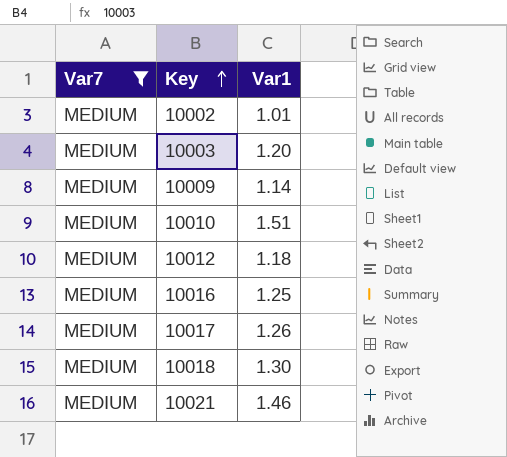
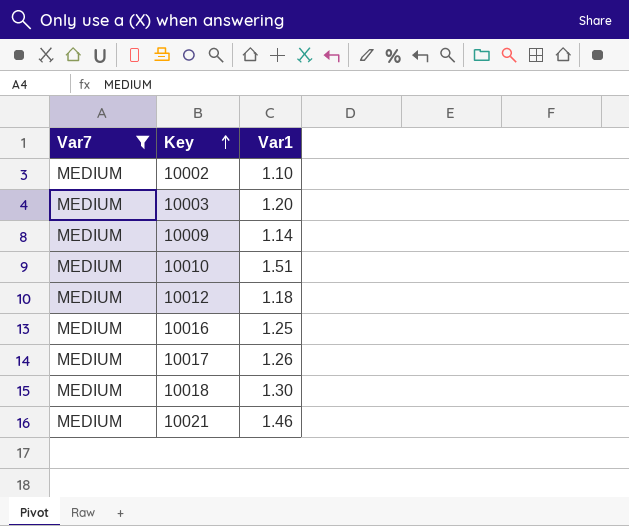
10002 | Var1: 1.01 -> 1.10

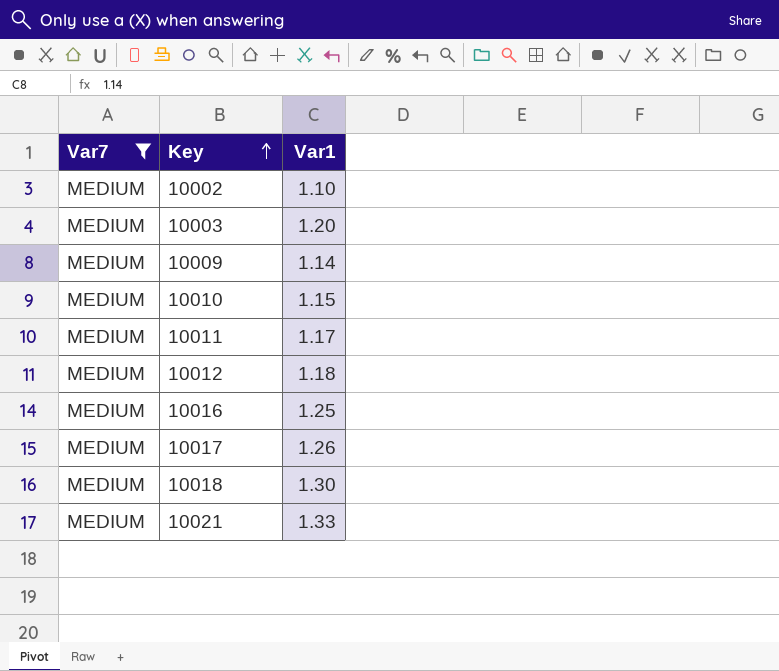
10010 | Var1: 1.51 -> 1.15
row 10011: none -> MEDIUM | 1.17
10021 | Var1: 1.46 -> 1.33

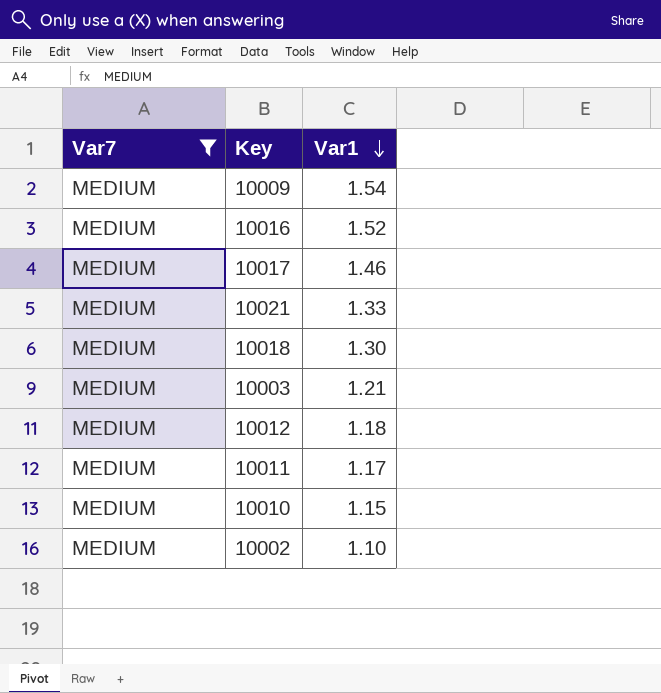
row order: Key ascending -> Var1 descending
10009 | Var1: 1.14 -> 1.54
10016 | Var1: 1.25 -> 1.52
10017 | Var1: 1.26 -> 1.46
10003 | Var1: 1.20 -> 1.21

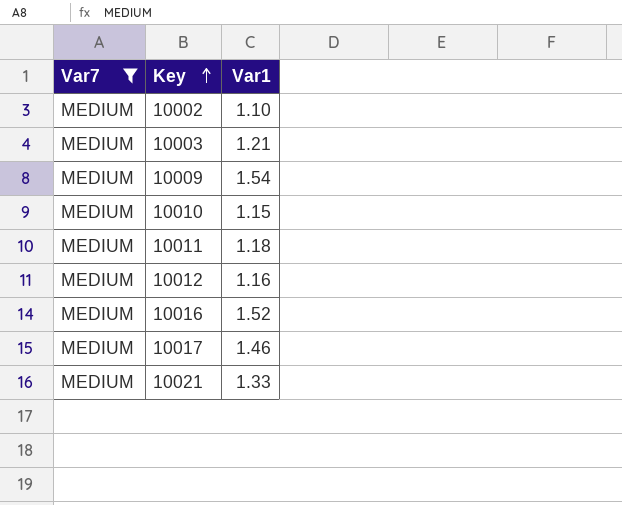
row order: Var1 descending -> Key ascending
row 10018: MEDIUM | 1.30 -> none
10011 | Var1: 1.17 -> 1.18
10012 | Var1: 1.18 -> 1.16

